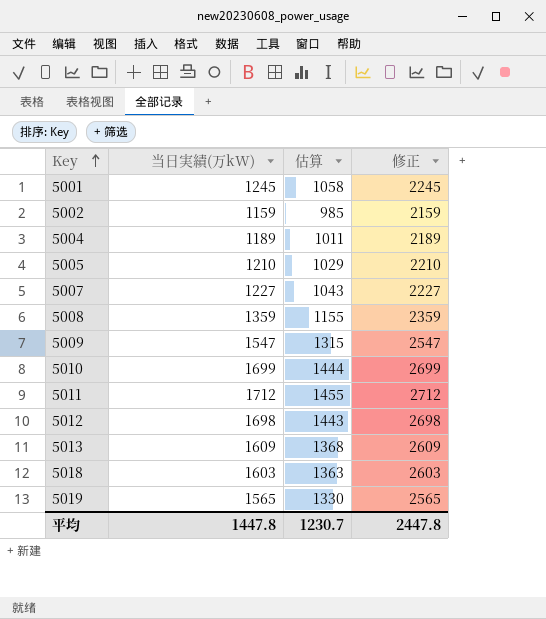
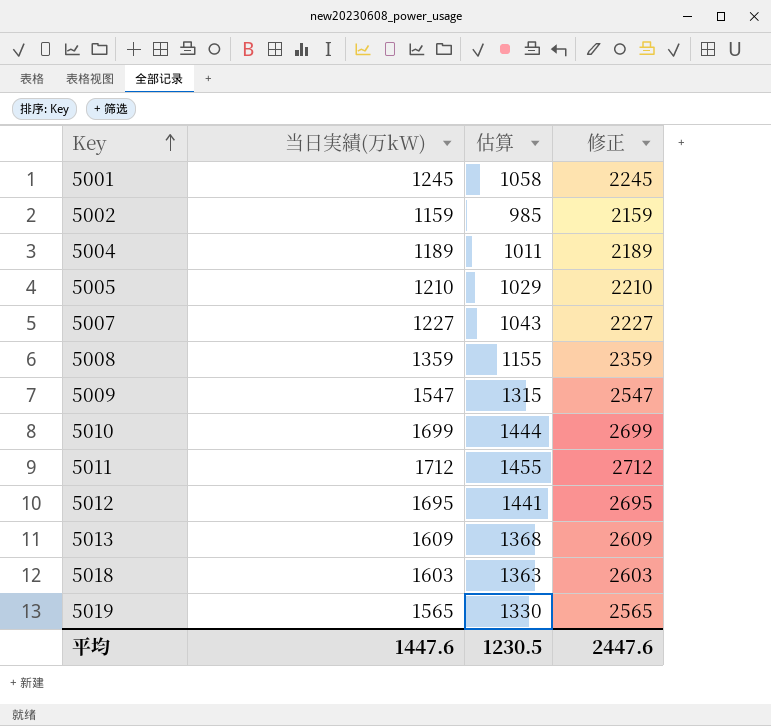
5012 | 当日実績(万kW): 1698 -> 1695
5012 | 估算: 1443 -> 1441
5012 | 修正: 2698 -> 2695
平均 | 当日実績(万kW): 1447.8 -> 1447.6
平均 | 估算: 1230.7 -> 1230.5
平均 | 修正: 2447.8 -> 2447.6

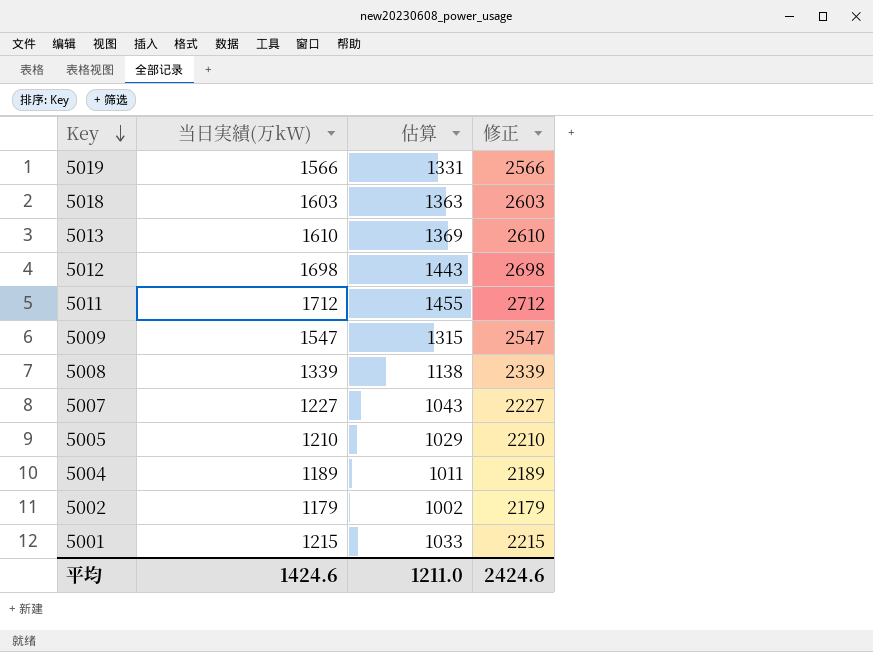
row order: Key ascending -> Key descending
row 5010: 1699 | 1444 | 2699 -> none
5019 | 当日実績(万kW): 1565 -> 1566
5019 | 估算: 1330 -> 1331
5019 | 修正: 2565 -> 2566
5013 | 当日実績(万kW): 1609 -> 1610
5013 | 估算: 1368 -> 1369
5013 | 修正: 2609 -> 2610
5012 | 当日実績(万kW): 1695 -> 1698
5012 | 估算: 1441 -> 1443
5012 | 修正: 2695 -> 2698
5008 | 当日実績(万kW): 1359 -> 1339
5008 | 估算: 1155 -> 1138
5008 | 修正: 2359 -> 2339
5002 | 当日実績(万kW): 1159 -> 1179
5002 | 估算: 985 -> 1002
5002 | 修正: 2159 -> 2179
5001 | 当日実績(万kW): 1245 -> 1215
5001 | 估算: 1058 -> 1033
5001 | 修正: 2245 -> 2215
平均 | 当日実績(万kW): 1447.6 -> 1424.6
平均 | 估算: 1230.5 -> 1211.0
平均 | 修正: 2447.6 -> 2424.6

